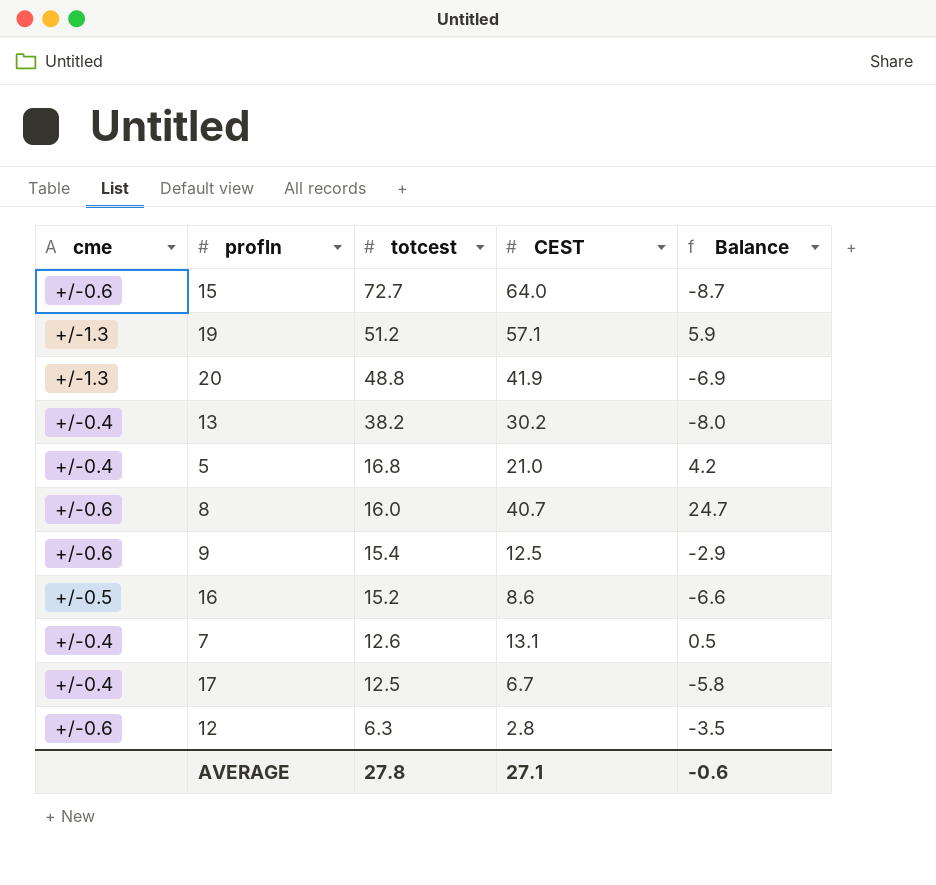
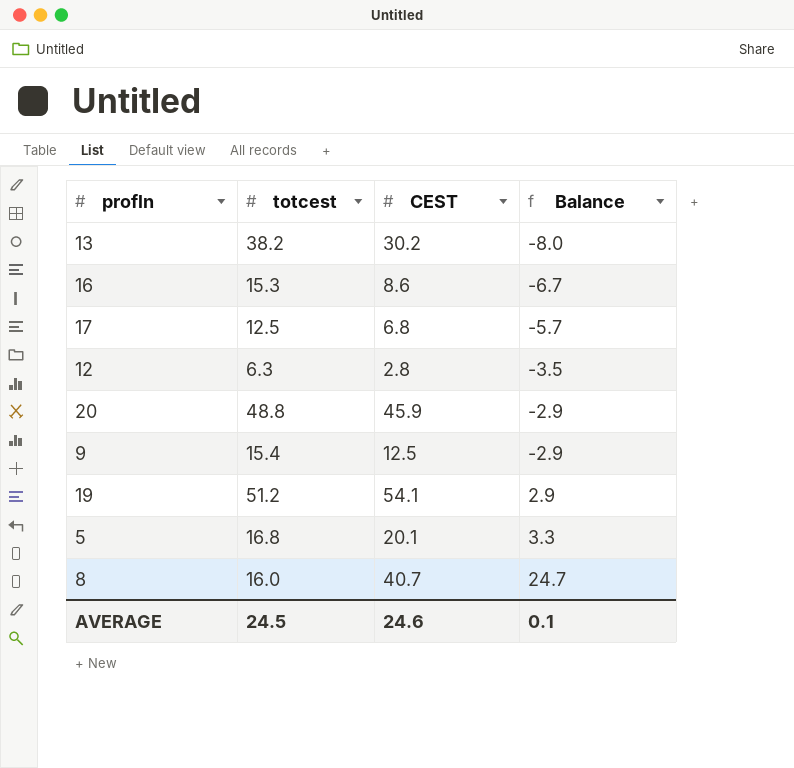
row order: totcest descending -> Balance ascending
column cme | position: 1 -> none
row 15: +/-0.6 | 72.7 | 64.0 | -8.7 -> none
row 7: +/-0.4 | 12.6 | 13.1 | 0.5 -> none
16 | totcest: 15.2 -> 15.3
16 | Balance: -6.6 -> -6.7
17 | CEST: 6.7 -> 6.8
17 | Balance: -5.8 -> -5.7
20 | CEST: 41.9 -> 45.9
20 | Balance: -6.9 -> -2.9
19 | CEST: 57.1 -> 54.1
19 | Balance: 5.9 -> 2.9
5 | CEST: 21.0 -> 20.1
5 | Balance: 4.2 -> 3.3
AVERAGE | totcest: 27.8 -> 24.5
AVERAGE | CEST: 27.1 -> 24.6
AVERAGE | Balance: -0.6 -> 0.1

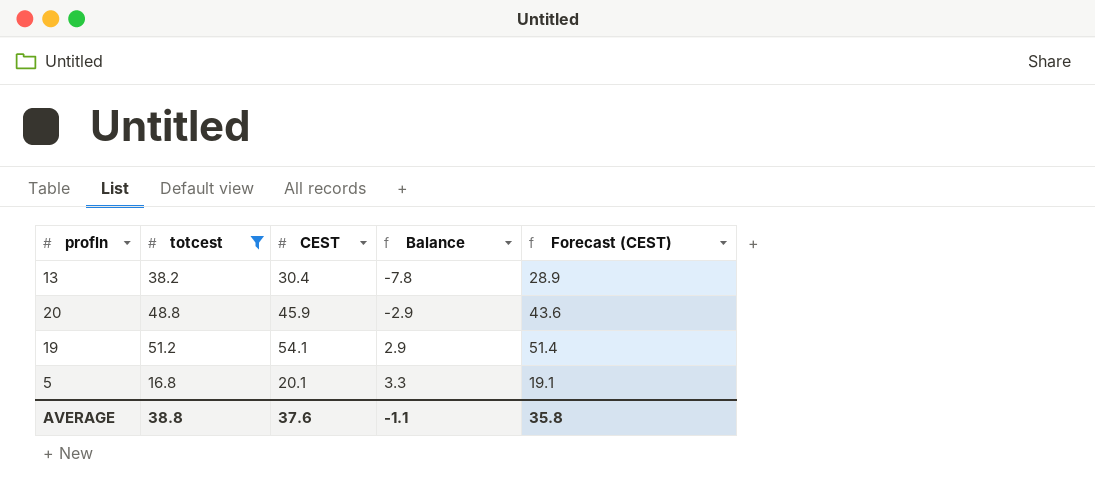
filter: none -> totcest >= 16.8
column Forecast (CEST) | formula: none -> [CEST] * 0.95
13 | CEST: 30.2 -> 30.4
13 | Balance: -8.0 -> -7.8
AVERAGE | totcest: 24.5 -> 38.8
AVERAGE | CEST: 24.6 -> 37.6
AVERAGE | Balance: 0.1 -> -1.1

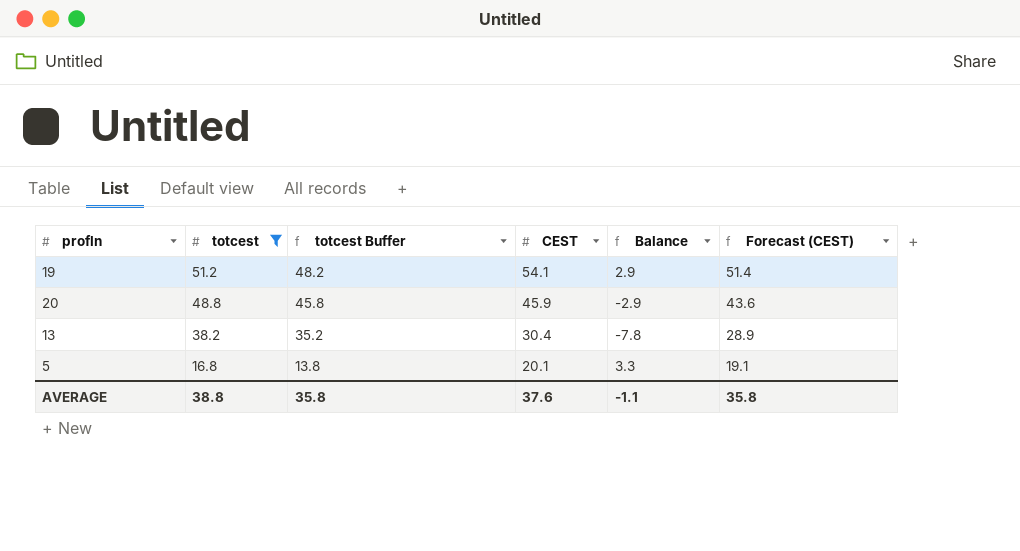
row order: Balance ascending -> totcest descending
column totcest Buffer | formula: none -> [totcest] - 3

